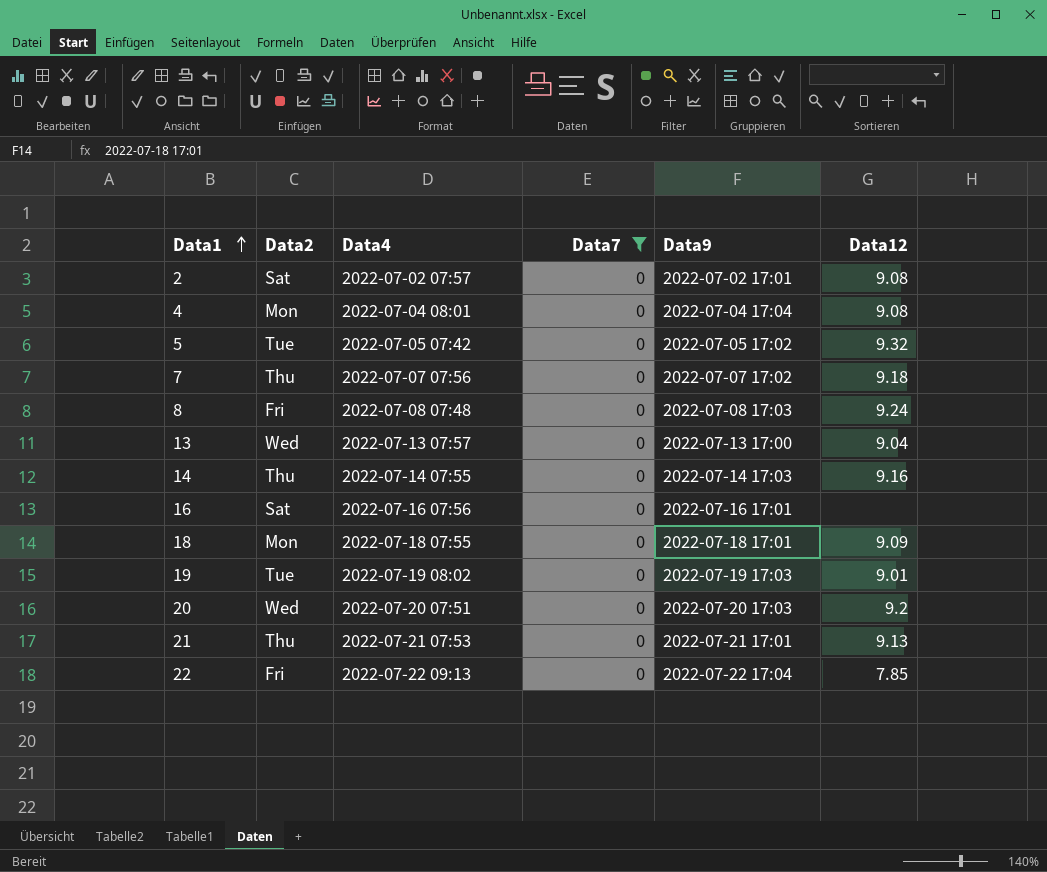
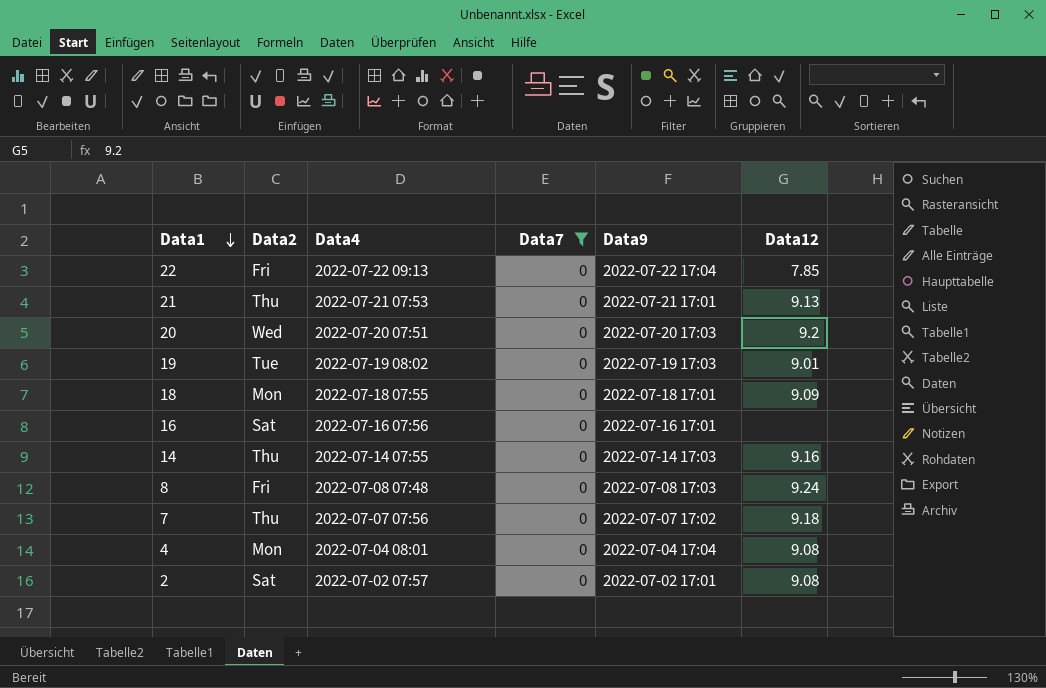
row order: Data1 ascending -> Data1 descending
row 5: Tue | 2022-07-05 07:42 | 0 | 2022-07-05 17:02 | 9.32 -> none
row 13: Wed | 2022-07-13 07:57 | 0 | 2022-07-13 17:00 | 9.04 -> none

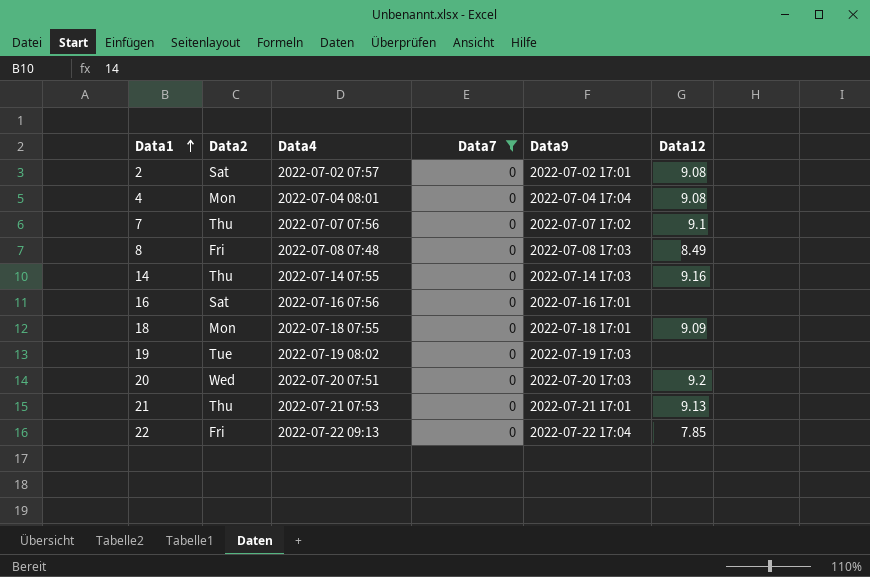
row order: Data1 descending -> Data1 ascending
7 | Data12: 9.18 -> 9.1
8 | Data12: 9.24 -> 8.49
19 | Data12: 9.01 -> none

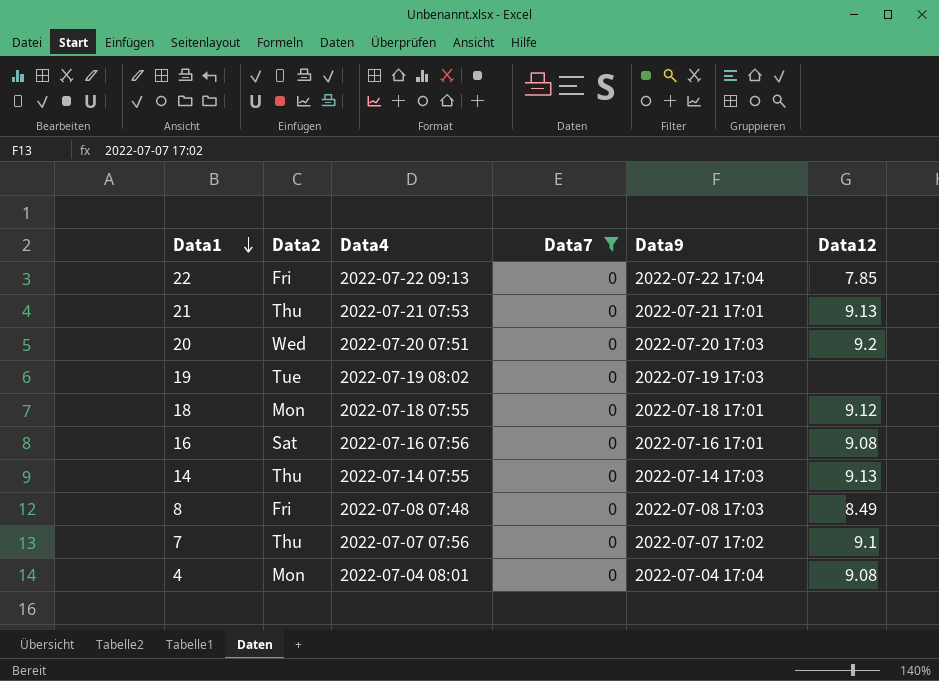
row order: Data1 ascending -> Data1 descending
row 2: Sat | 2022-07-02 07:57 | 0 | 2022-07-02 17:01 | 9.08 -> none
18 | Data12: 9.09 -> 9.12
16 | Data12: none -> 9.08
14 | Data12: 9.16 -> 9.13

